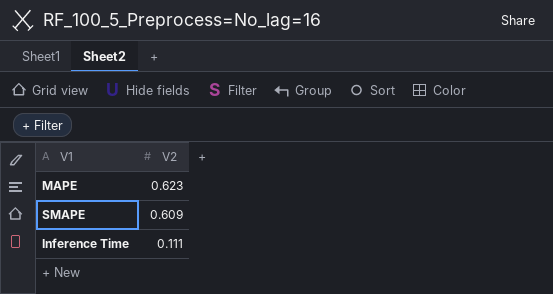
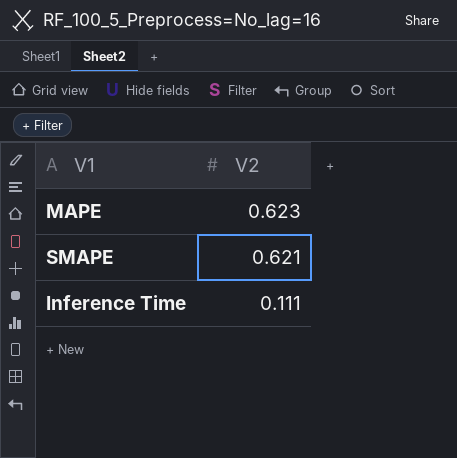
SMAPE | V2: 0.609 -> 0.621

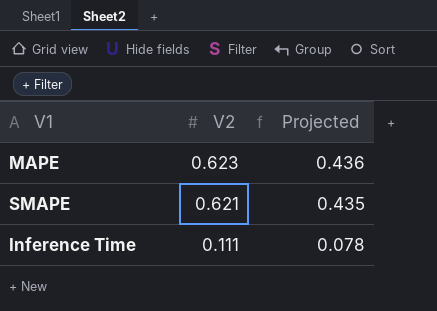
column Projected | formula: none -> [V2] * 0.7

